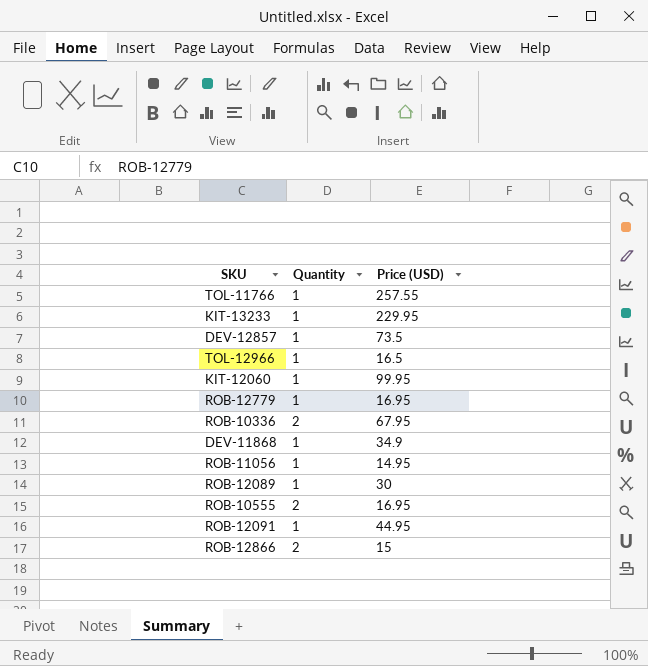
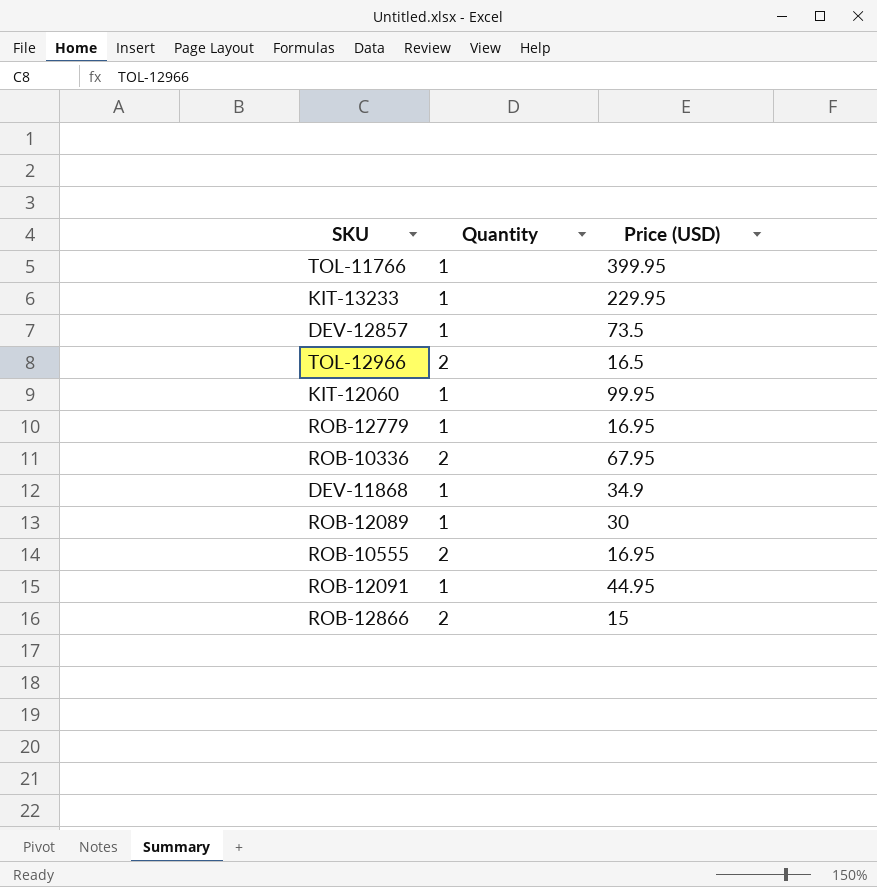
row ROB-11056: 1 | 14.95 -> none
TOL-11766 | Price (USD): 257.55 -> 399.95
TOL-12966 | Quantity: 1 -> 2

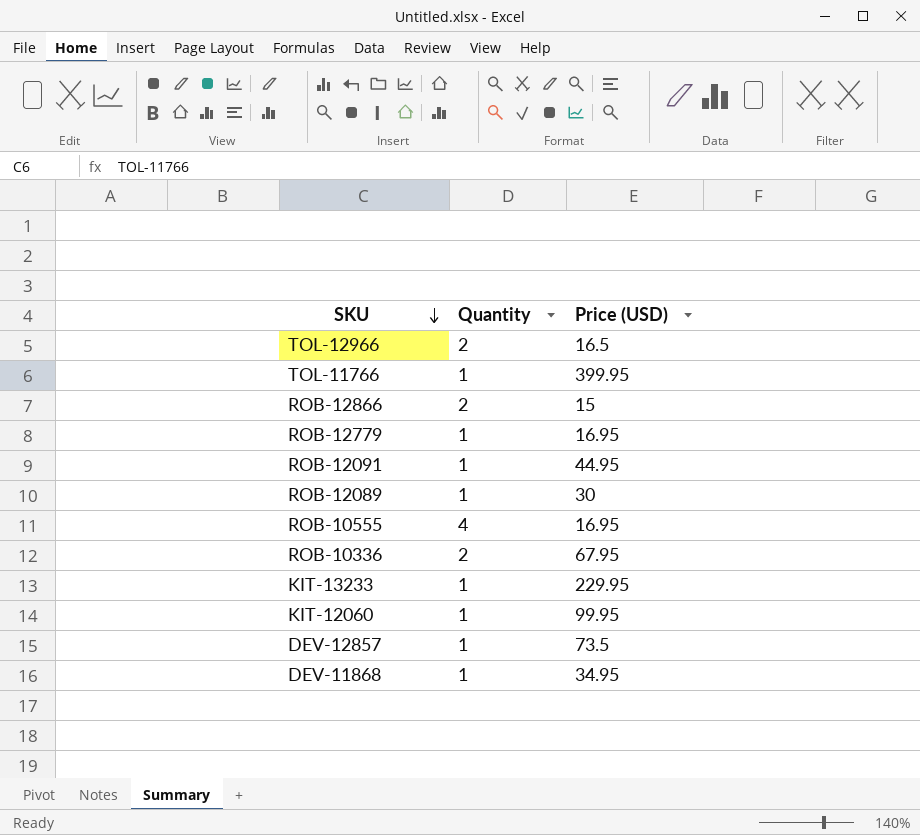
row order: none -> SKU descending
ROB-10555 | Quantity: 2 -> 4
DEV-11868 | Price (USD): 34.9 -> 34.95

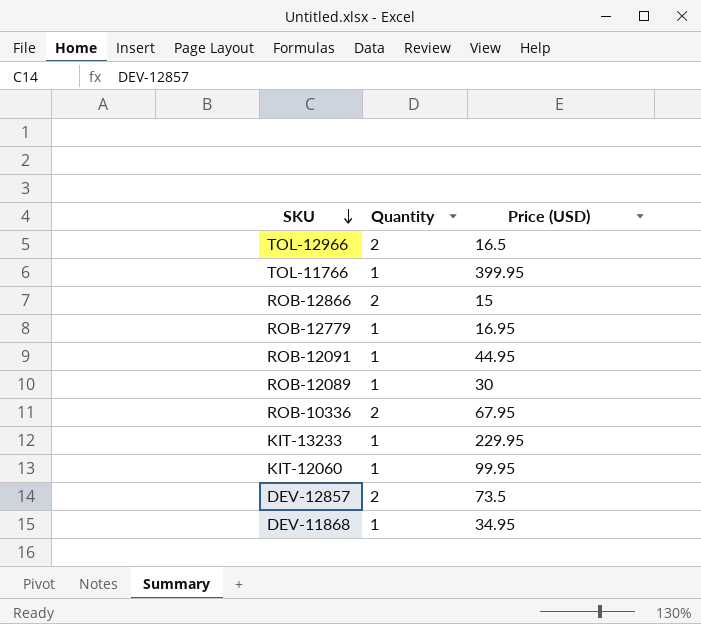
row ROB-10555: 4 | 16.95 -> none
DEV-12857 | Quantity: 1 -> 2

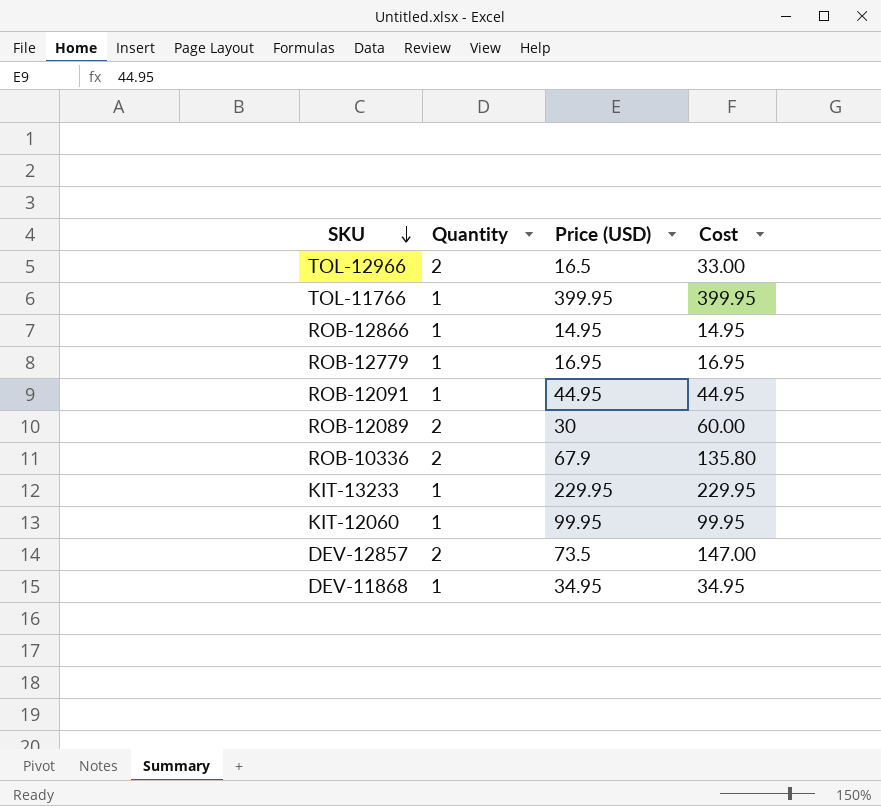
column Cost | formula: none -> [Quantity] * [Price (USD)]
ROB-12866 | Quantity: 2 -> 1
ROB-12866 | Price (USD): 15 -> 14.95
ROB-12089 | Quantity: 1 -> 2
ROB-10336 | Price (USD): 67.95 -> 67.9

